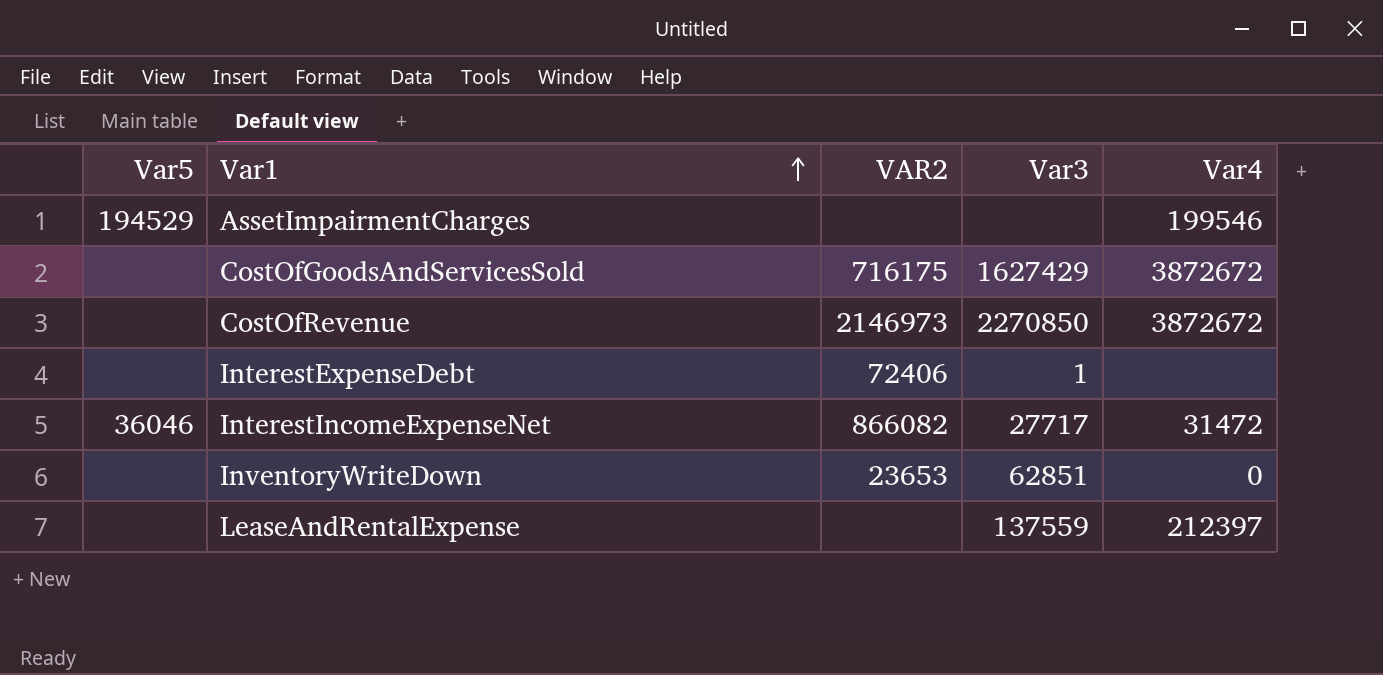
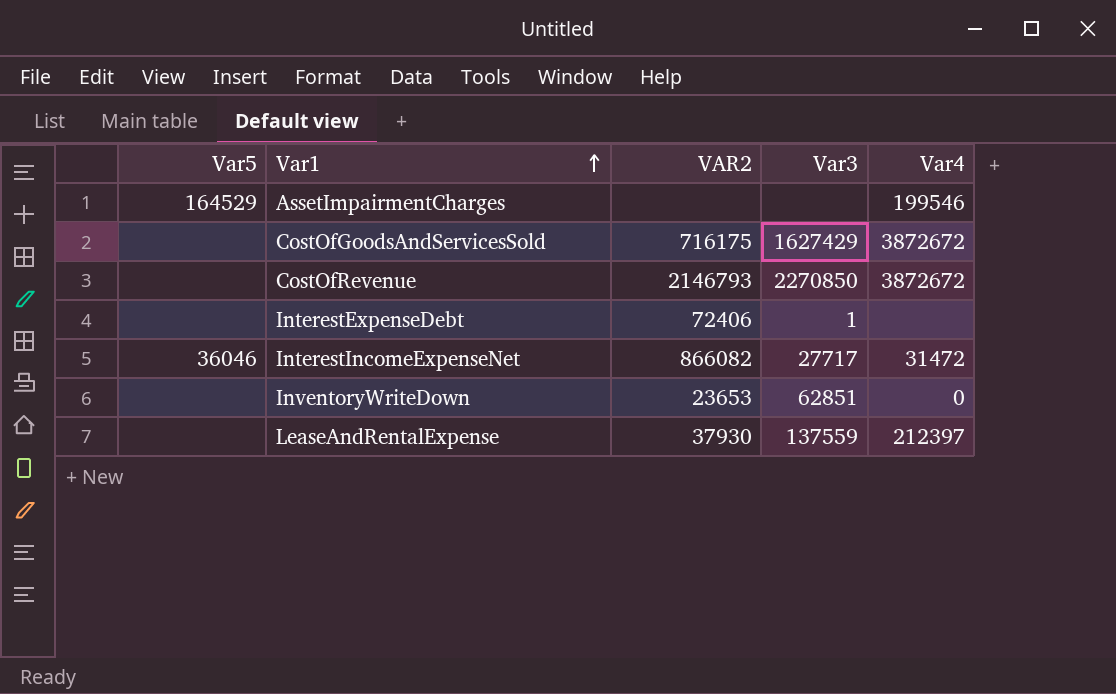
AssetImpairmentCharges | Var5: 194529 -> 164529
CostOfRevenue | VAR2: 2146973 -> 2146793
LeaseAndRentalExpense | VAR2: none -> 37930

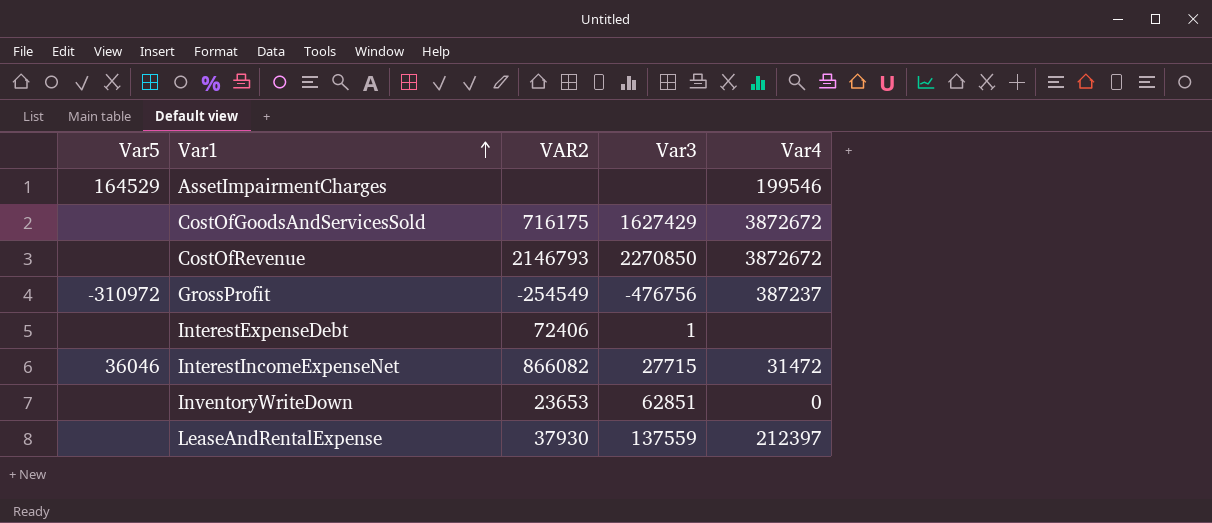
row GrossProfit: none -> -310972 | -254549 | -476756 | 387237
InterestIncomeExpenseNet | Var3: 27717 -> 27715

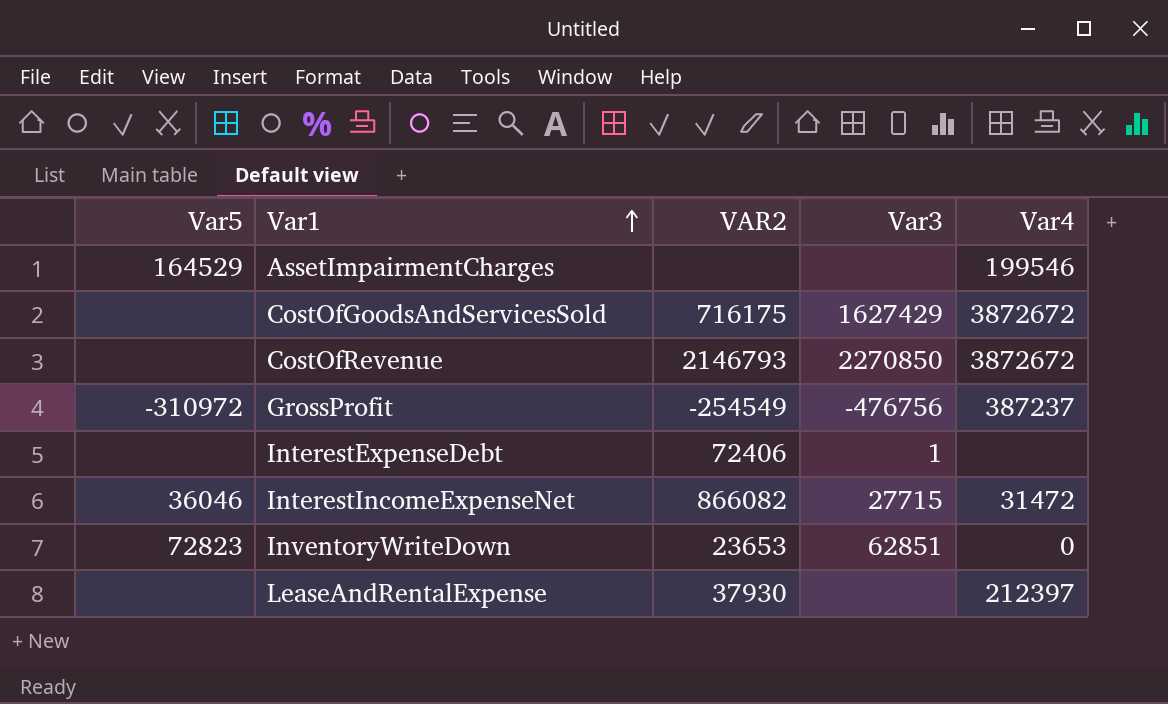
InventoryWriteDown | Var5: none -> 72823
LeaseAndRentalExpense | Var3: 137559 -> none

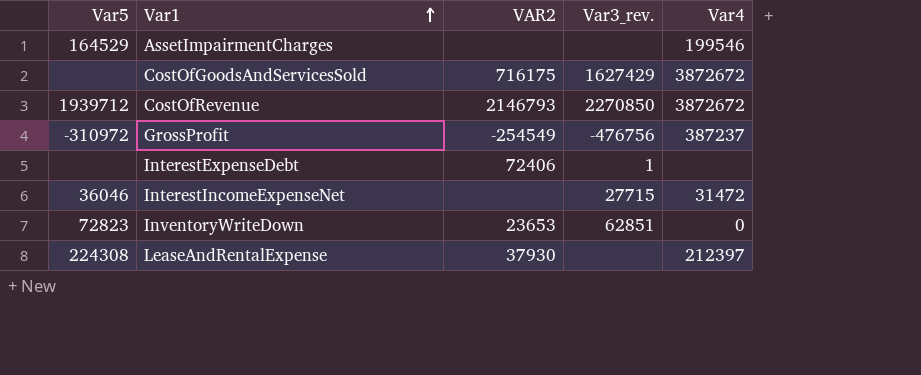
column name: Var3 -> Var3_rev.
CostOfRevenue | Var5: none -> 1939712
InterestIncomeExpenseNet | VAR2: 866082 -> none
LeaseAndRentalExpense | Var5: none -> 224308

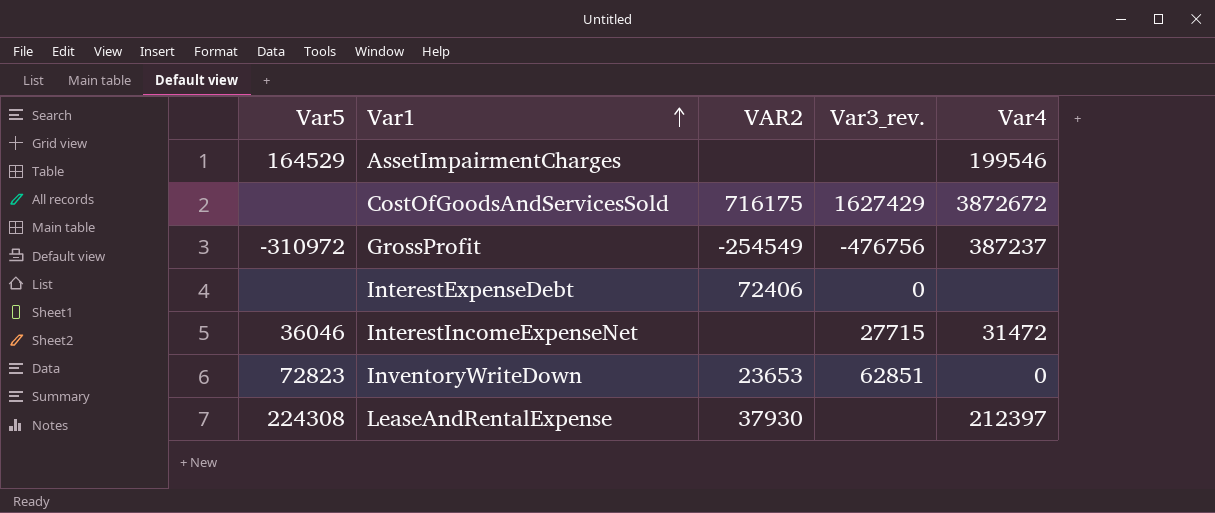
row CostOfRevenue: 1939712 | 2146793 | 2270850 | 3872672 -> none
InterestExpenseDebt | Var3_rev.: 1 -> 0

